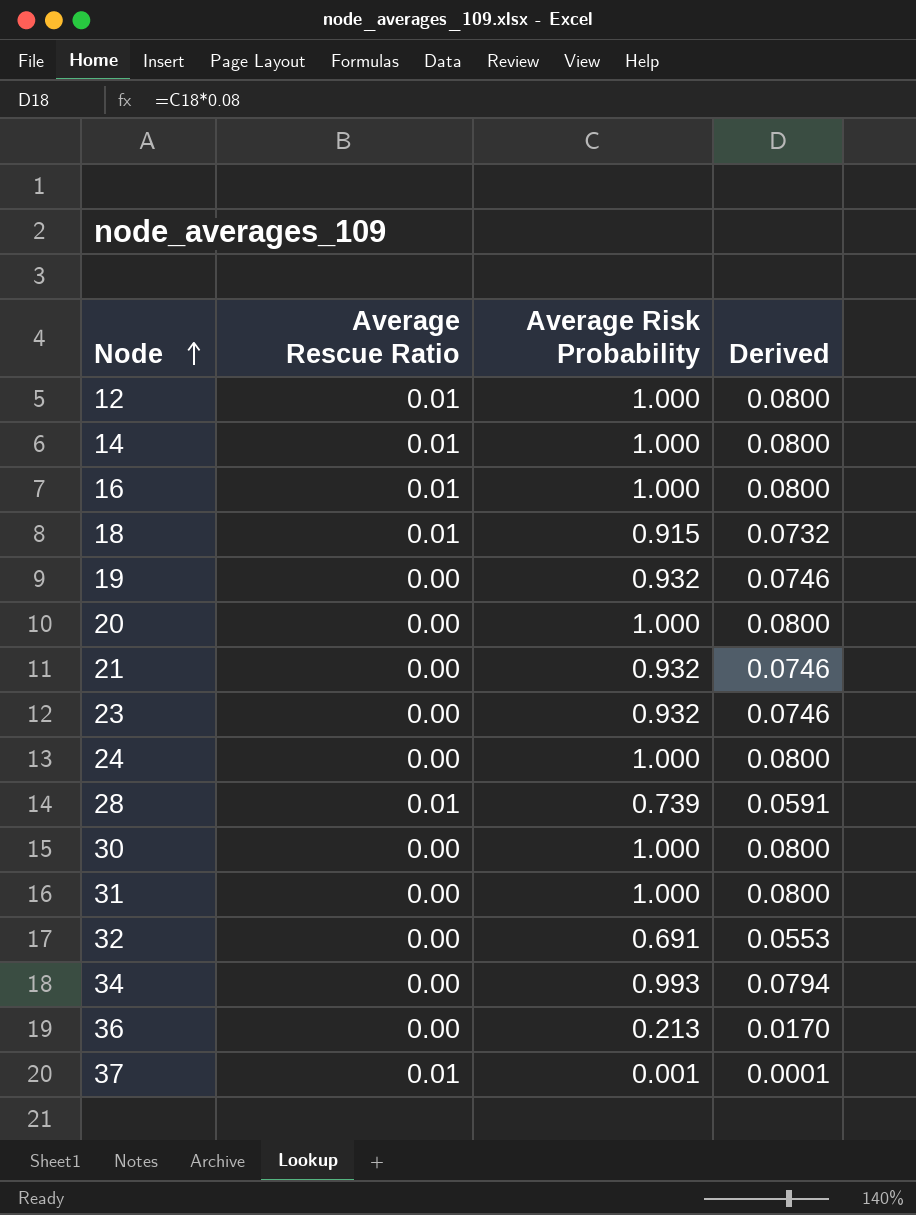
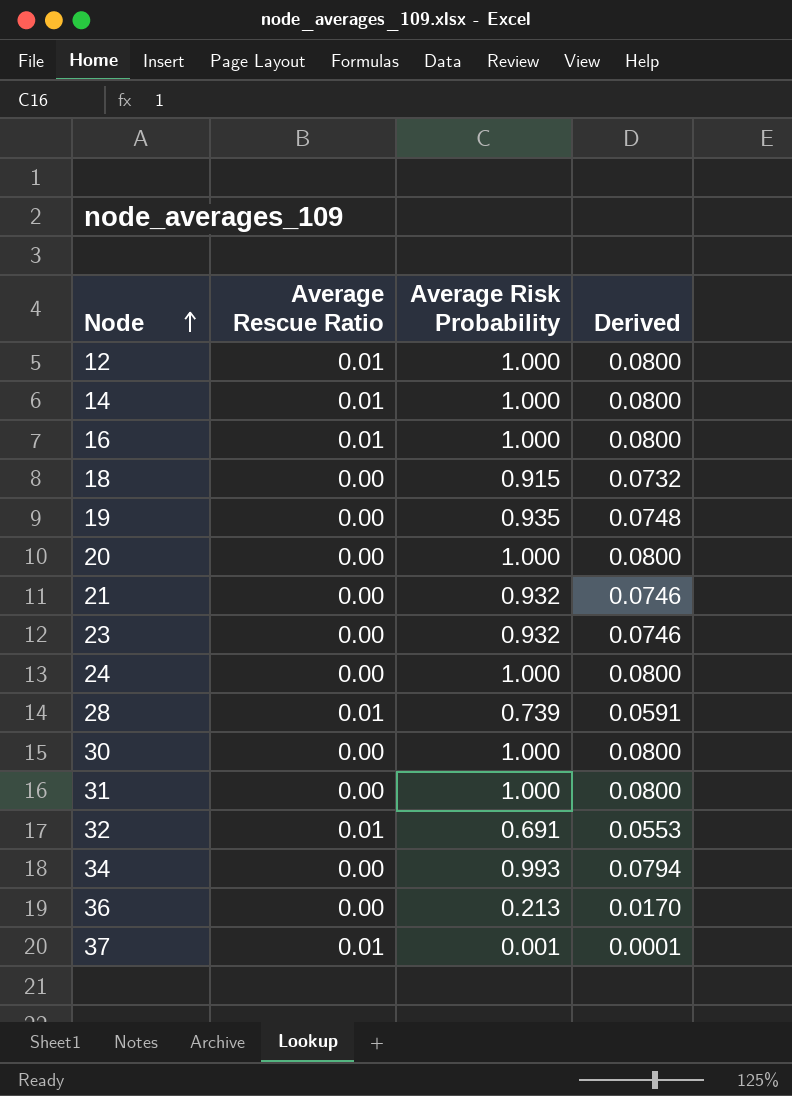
18 | Average Rescue Ratio: 0.01 -> 0.00
19 | Average Risk Probability: 0.932 -> 0.935
19 | Derived: 0.0746 -> 0.0748
32 | Average Rescue Ratio: 0.00 -> 0.01

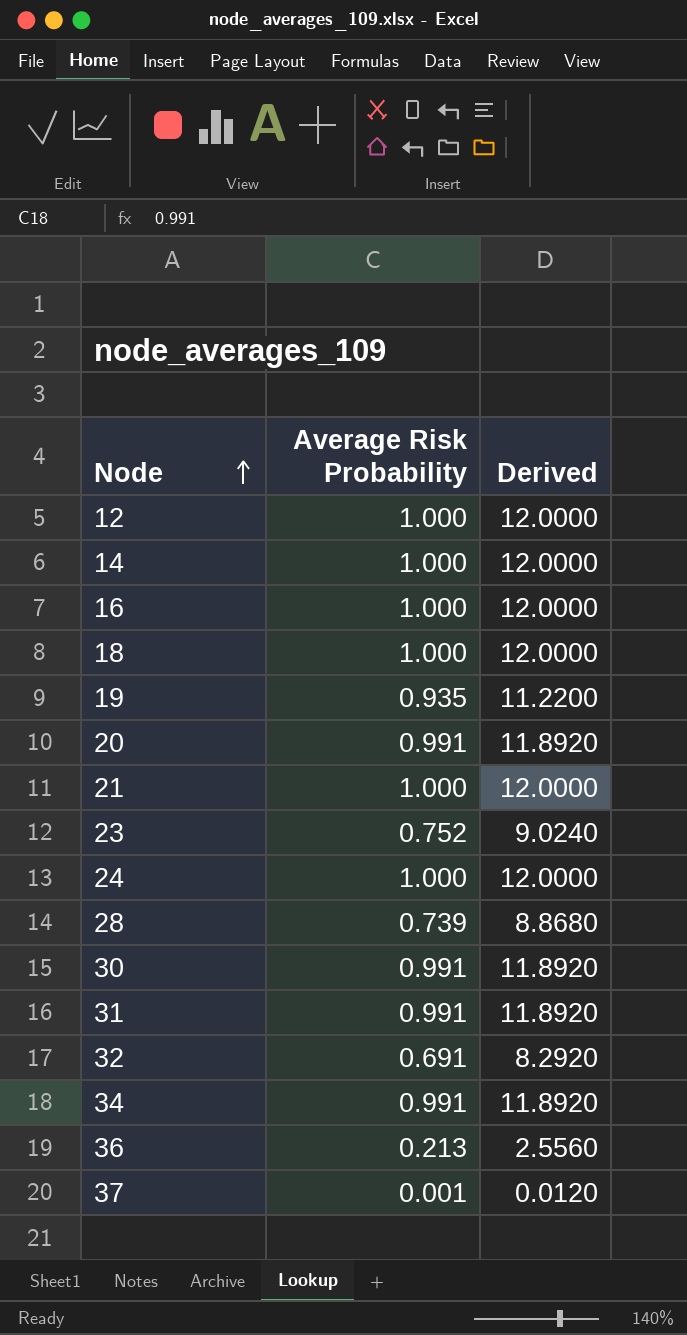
column Average Rescue Ratio | position: 2 -> none
column Derived | formula: [Average Risk Probability] * 0.08 -> [Average Risk Probability] * 12
18 | Average Risk Probability: 0.915 -> 1.000
20 | Average Risk Probability: 1.000 -> 0.991
21 | Average Risk Probability: 0.932 -> 1.000
23 | Average Risk Probability: 0.932 -> 0.752
30 | Average Risk Probability: 1.000 -> 0.991
31 | Average Risk Probability: 1.000 -> 0.991
34 | Average Risk Probability: 0.993 -> 0.991

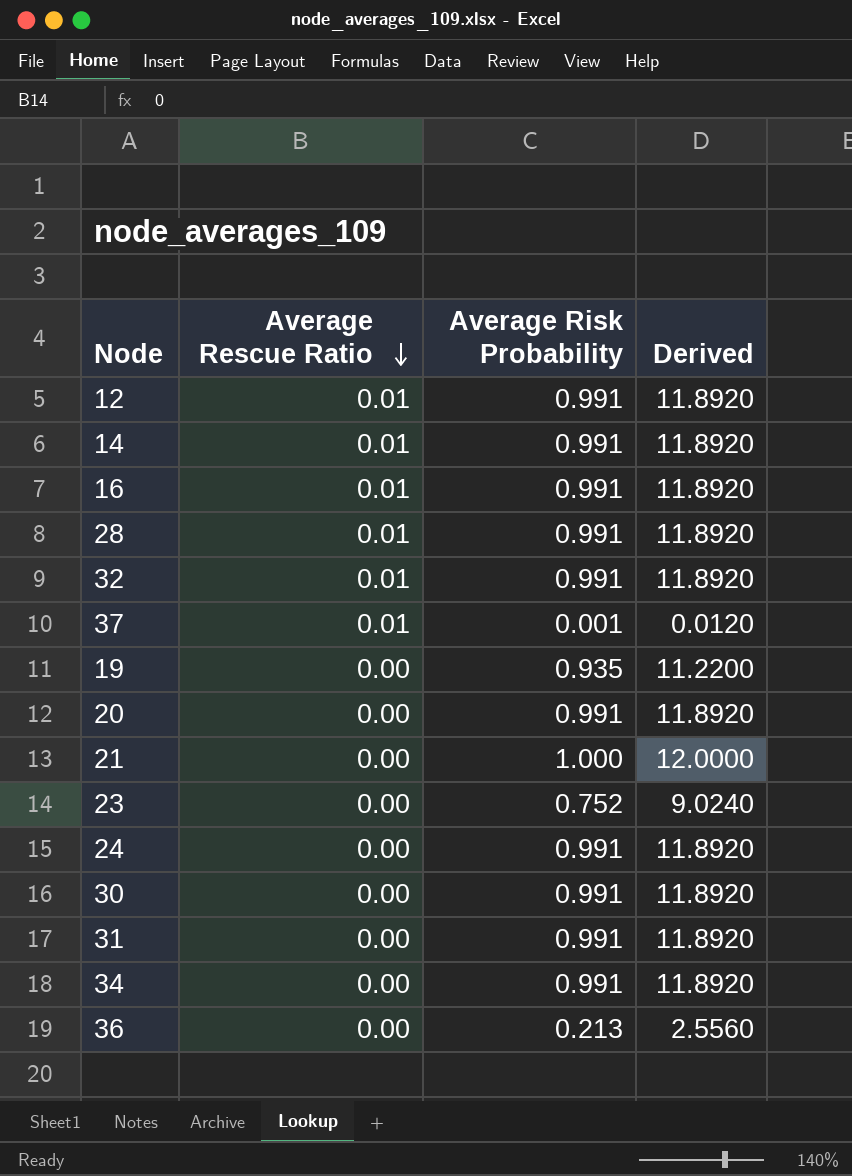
row order: Node ascending -> Average Rescue Ratio descending
column Average Rescue Ratio | position: none -> 2
row 18: 1.000 | 12.0000 -> none
12 | Average Risk Probability: 1.000 -> 0.991
12 | Derived: 12.0000 -> 11.8920
14 | Average Risk Probability: 1.000 -> 0.991
14 | Derived: 12.0000 -> 11.8920
16 | Average Risk Probability: 1.000 -> 0.991
16 | Derived: 12.0000 -> 11.8920
28 | Average Risk Probability: 0.739 -> 0.991
28 | Derived: 8.8680 -> 11.8920
32 | Average Risk Probability: 0.691 -> 0.991
32 | Derived: 8.2920 -> 11.8920
24 | Average Risk Probability: 1.000 -> 0.991
24 | Derived: 12.0000 -> 11.8920

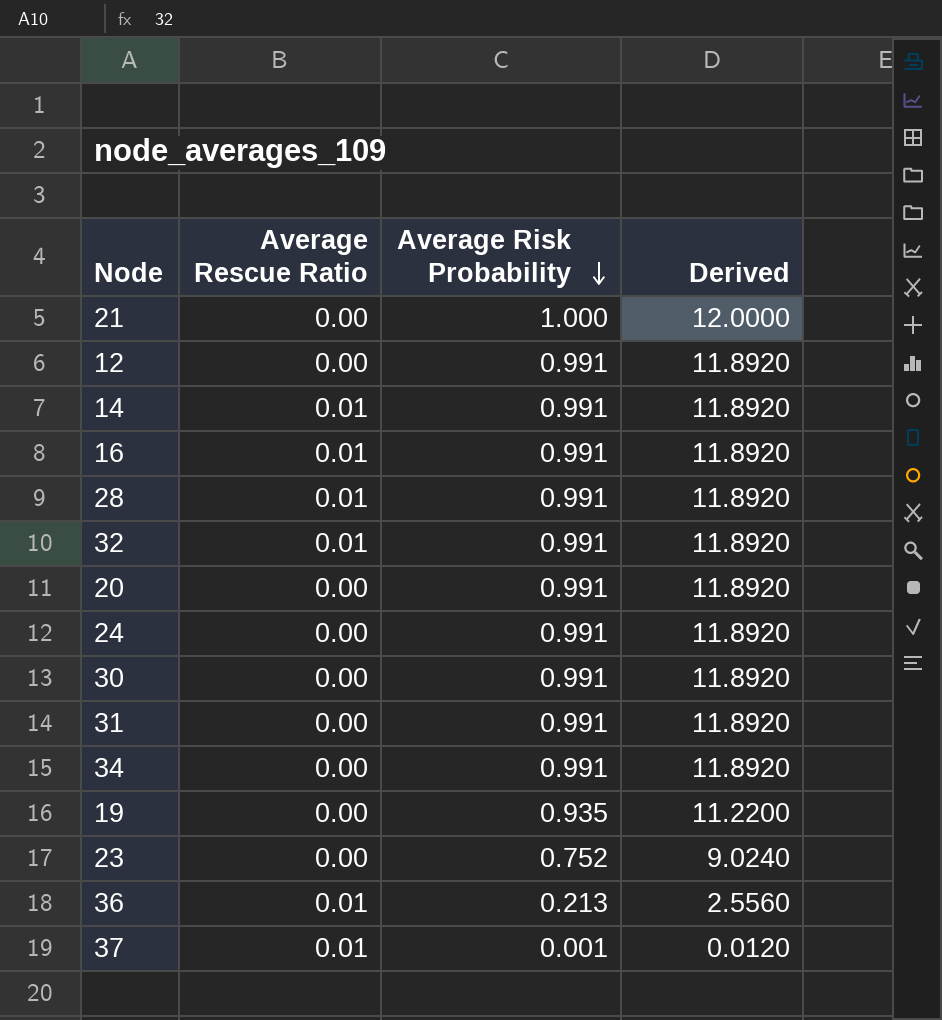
row order: Average Rescue Ratio descending -> Average Risk Probability descending
12 | Average Rescue Ratio: 0.01 -> 0.00
36 | Average Rescue Ratio: 0.00 -> 0.01

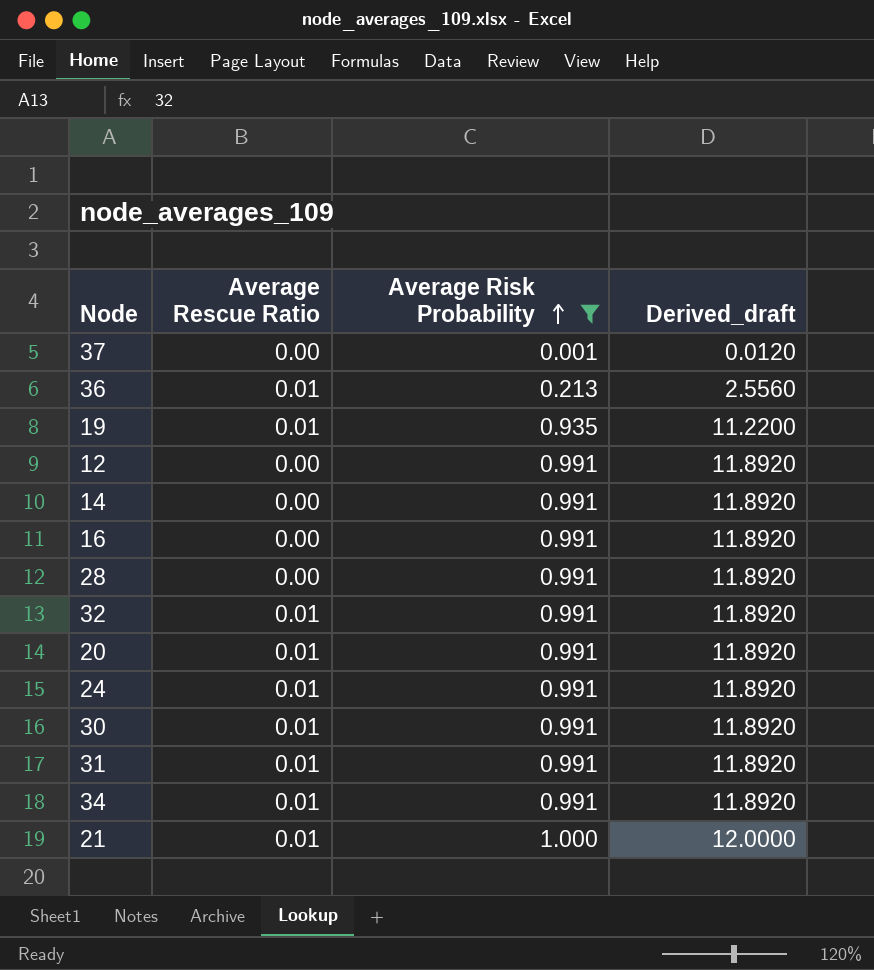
filter: none -> Average Risk Probability != 0.752
row order: Average Risk Probability descending -> Average Risk Probability ascending
column name: Derived -> Derived_draft
37 | Average Rescue Ratio: 0.01 -> 0.00
19 | Average Rescue Ratio: 0.00 -> 0.01
14 | Average Rescue Ratio: 0.01 -> 0.00
16 | Average Rescue Ratio: 0.01 -> 0.00
28 | Average Rescue Ratio: 0.01 -> 0.00
20 | Average Rescue Ratio: 0.00 -> 0.01
24 | Average Rescue Ratio: 0.00 -> 0.01
30 | Average Rescue Ratio: 0.00 -> 0.01
31 | Average Rescue Ratio: 0.00 -> 0.01
34 | Average Rescue Ratio: 0.00 -> 0.01
21 | Average Rescue Ratio: 0.00 -> 0.01

